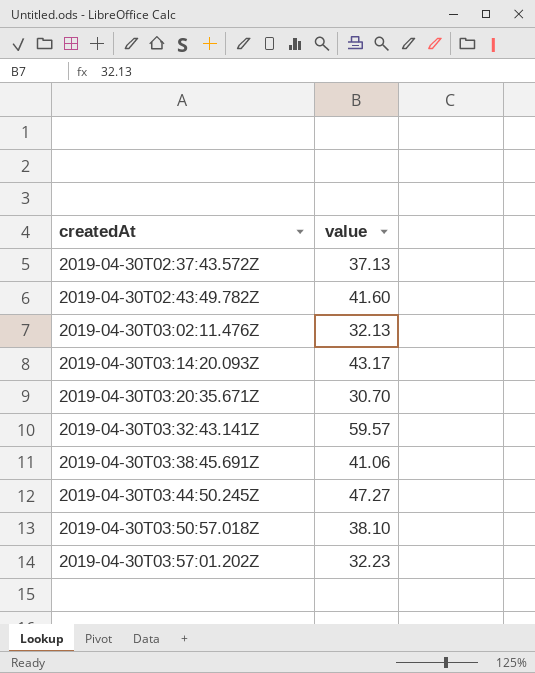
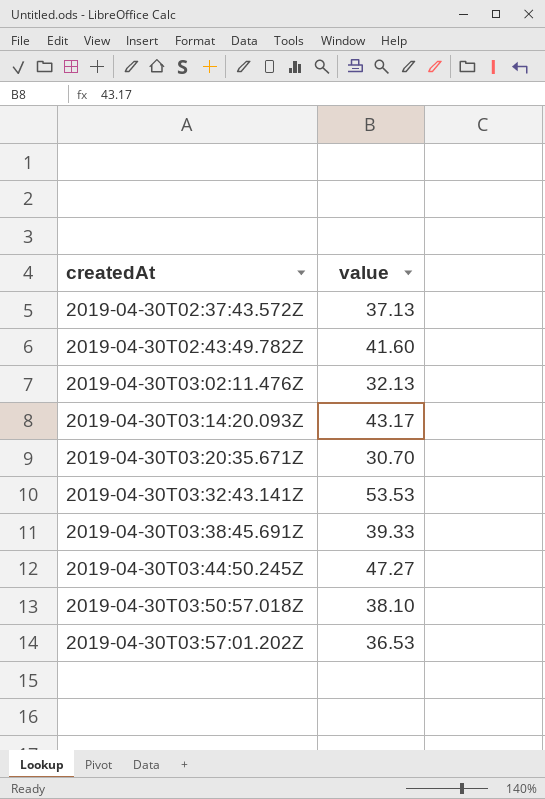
2019-04-30T03:32:43.141Z | value: 59.57 -> 53.53
2019-04-30T03:38:45.691Z | value: 41.06 -> 39.33
2019-04-30T03:57:01.202Z | value: 32.23 -> 36.53

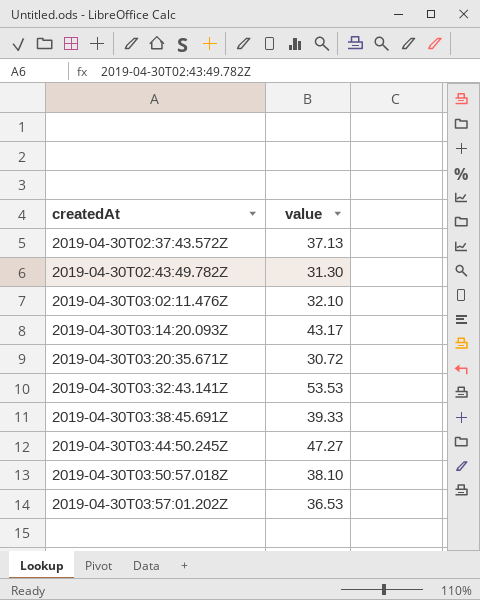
2019-04-30T02:43:49.782Z | value: 41.60 -> 31.30
2019-04-30T03:02:11.476Z | value: 32.13 -> 32.10
2019-04-30T03:20:35.671Z | value: 30.70 -> 30.72

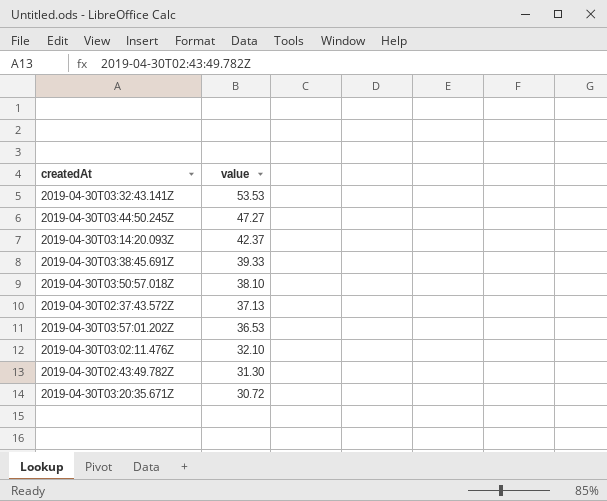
row order: createdAt ascending -> value descending
2019-04-30T03:14:20.093Z | value: 43.17 -> 42.37

